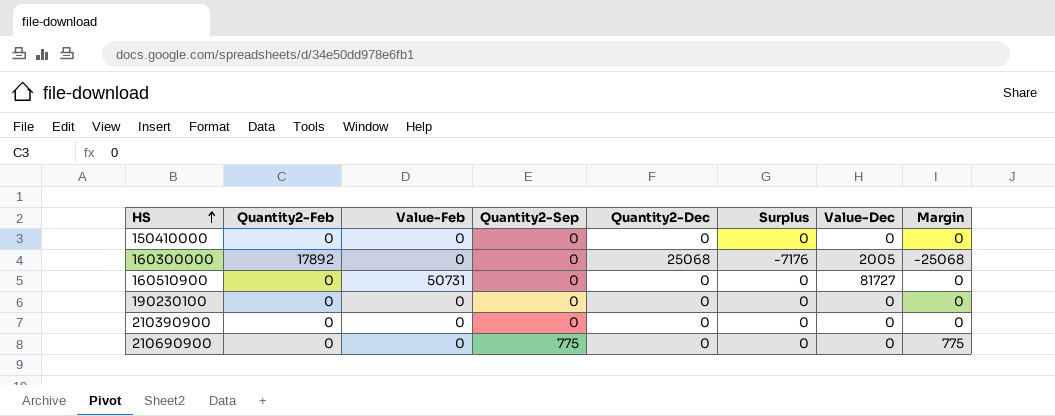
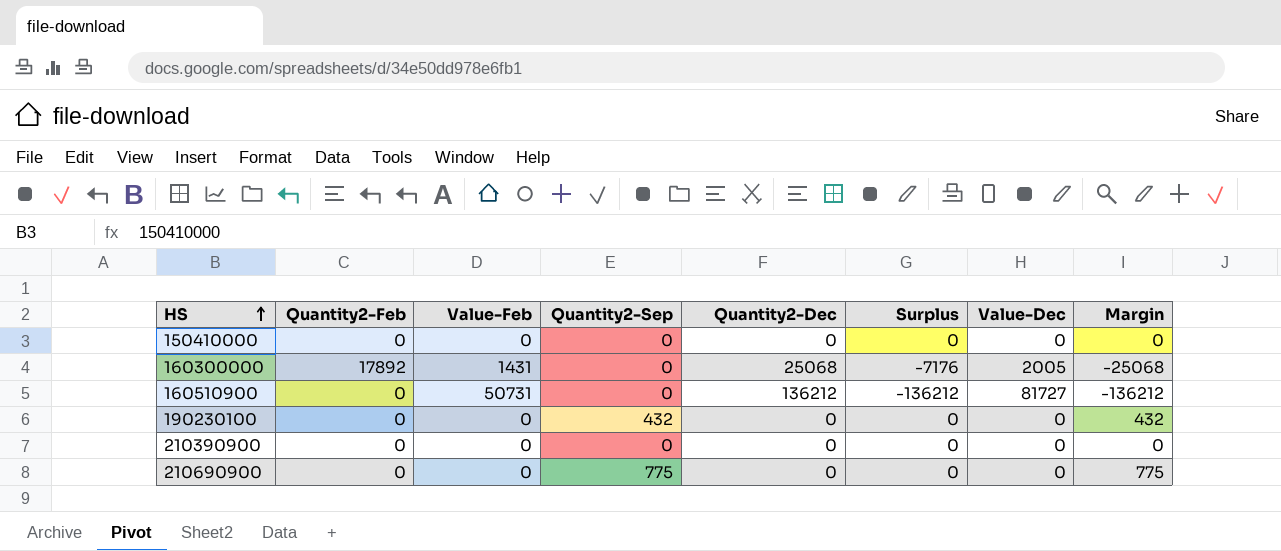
160300000 | Value-Feb: 0 -> 1431
160510900 | Quantity2-Dec: 0 -> 136212
160510900 | Surplus: 0 -> -136212
160510900 | Margin: 0 -> -136212
190230100 | Quantity2-Sep: 0 -> 432
190230100 | Margin: 0 -> 432

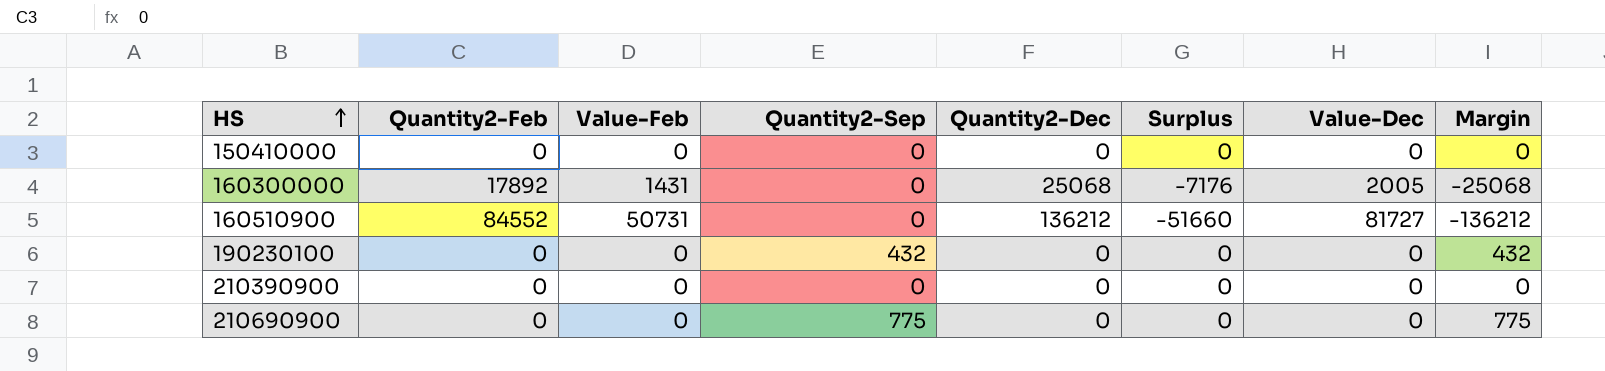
160510900 | Quantity2-Feb: 0 -> 84552
160510900 | Surplus: -136212 -> -51660

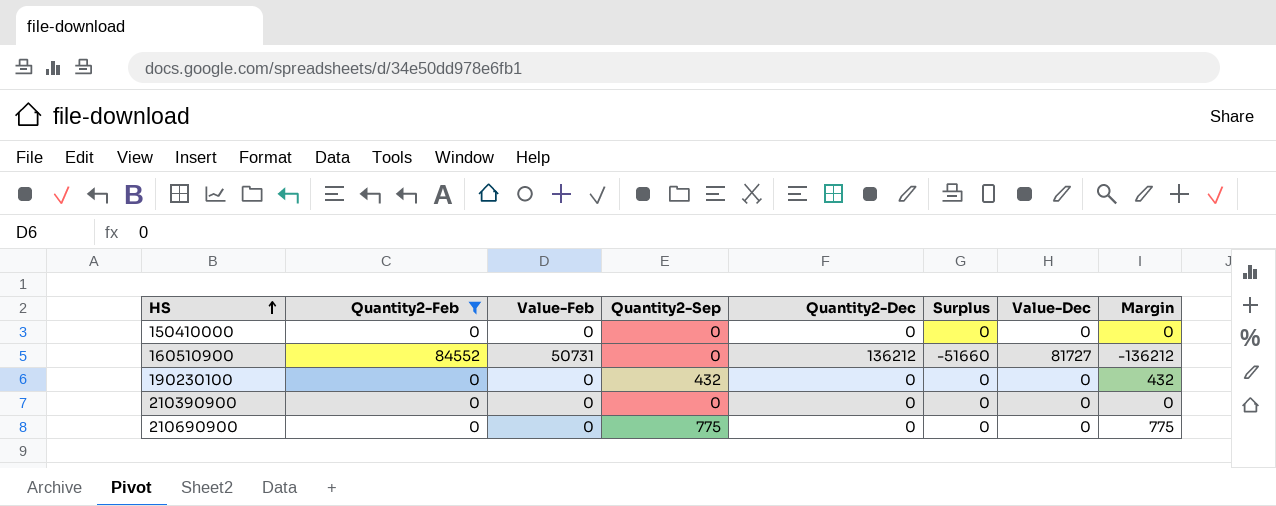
filter: none -> Quantity2-Feb != 17892

